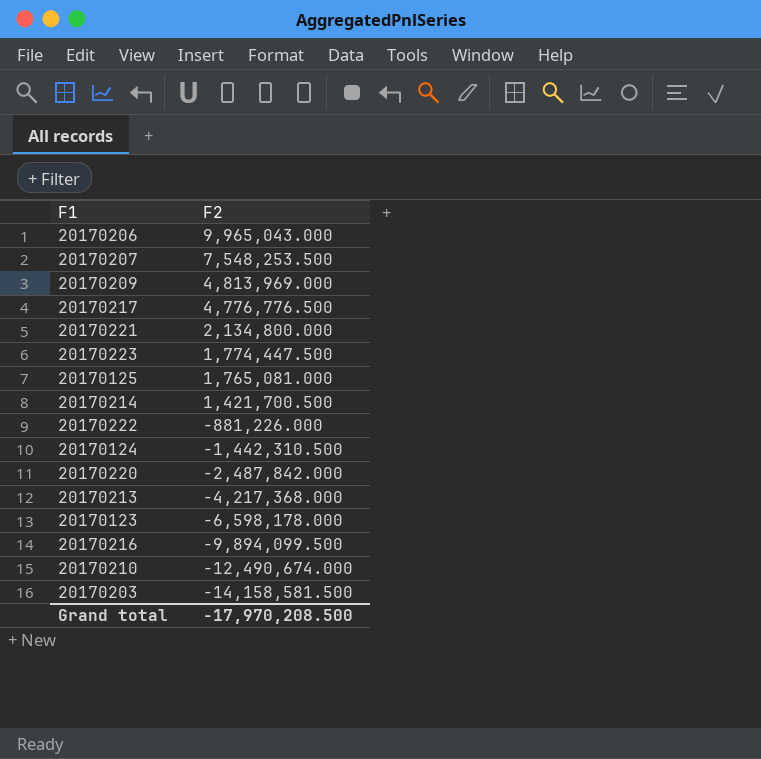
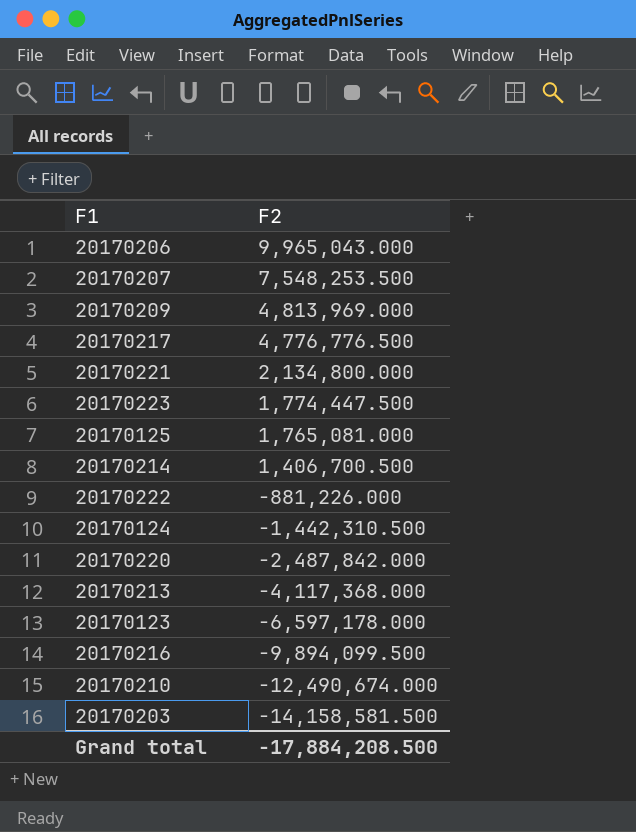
20170214 | F2: 1,421,700.500 -> 1,406,700.500
20170213 | F2: -4,217,368.000 -> -4,117,368.000
20170123 | F2: -6,598,178.000 -> -6,597,178.000
Grand total | F2: -17,970,208.500 -> -17,884,208.500

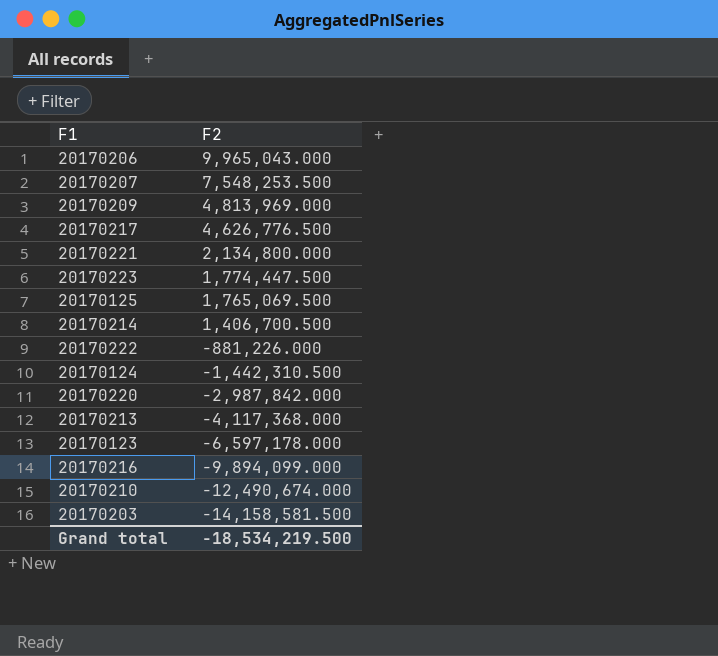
20170217 | F2: 4,776,776.500 -> 4,626,776.500
20170125 | F2: 1,765,081.000 -> 1,765,069.500
20170220 | F2: -2,487,842.000 -> -2,987,842.000
20170216 | F2: -9,894,099.500 -> -9,894,099.000
Grand total | F2: -17,884,208.500 -> -18,534,219.500

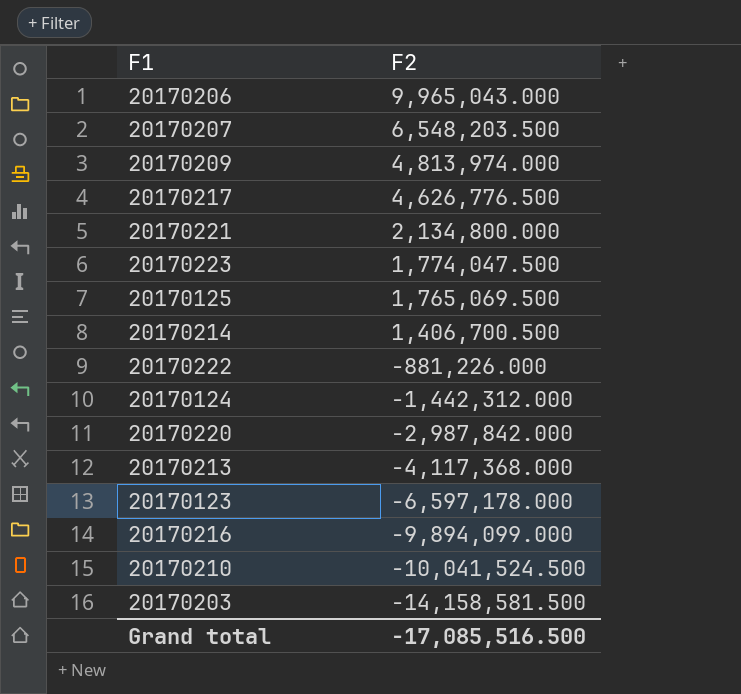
20170207 | F2: 7,548,253.500 -> 6,548,203.500
20170209 | F2: 4,813,969.000 -> 4,813,974.000
20170223 | F2: 1,774,447.500 -> 1,774,047.500
20170124 | F2: -1,442,310.500 -> -1,442,312.000
20170210 | F2: -12,490,674.000 -> -10,041,524.500
Grand total | F2: -18,534,219.500 -> -17,085,516.500

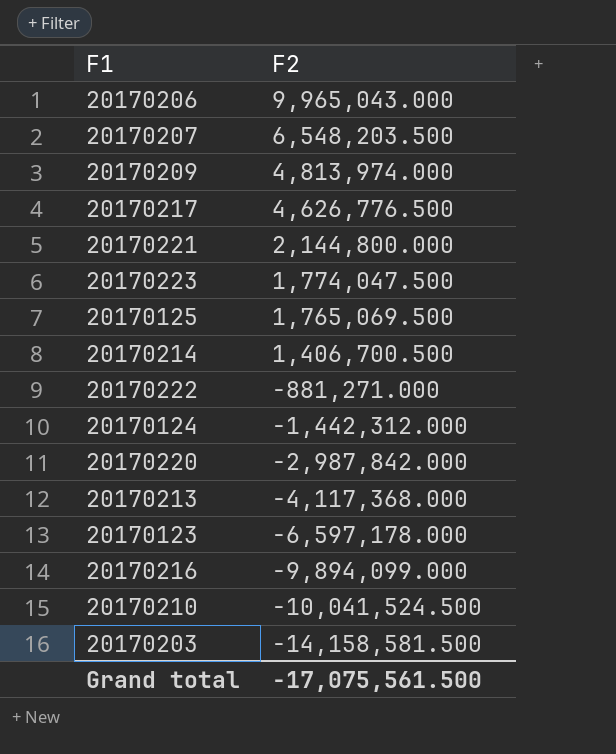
20170221 | F2: 2,134,800.000 -> 2,144,800.000
20170222 | F2: -881,226.000 -> -881,271.000
Grand total | F2: -17,085,516.500 -> -17,075,561.500

